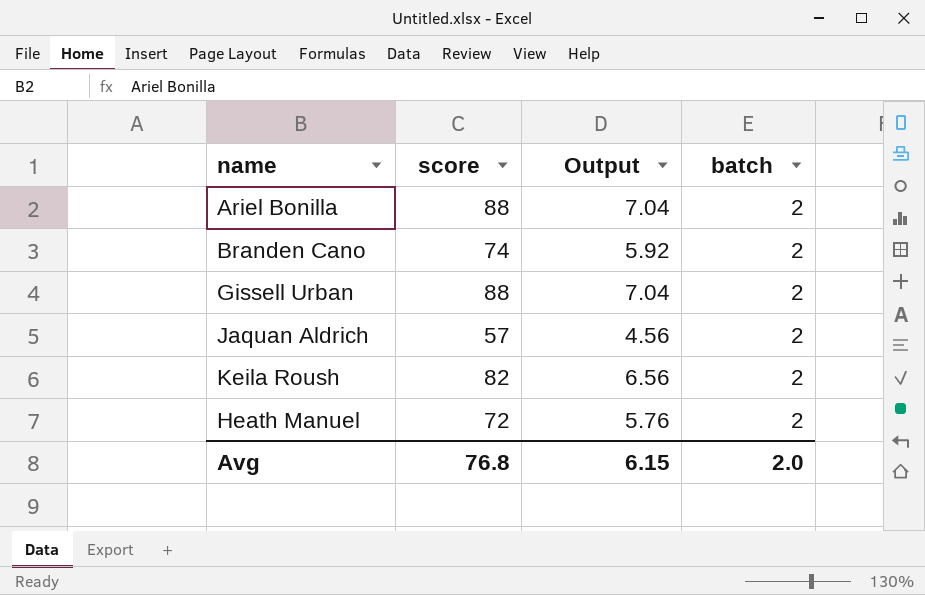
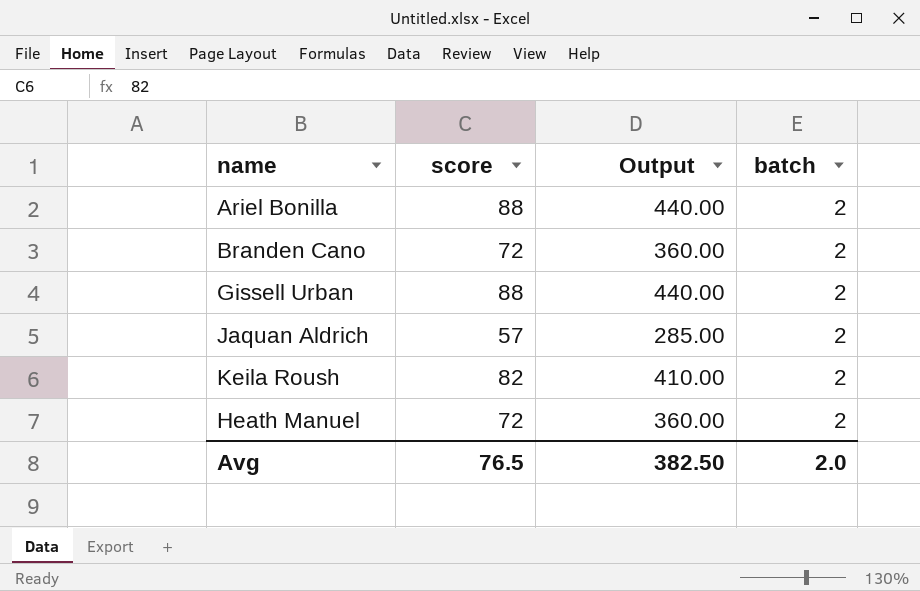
column Output | formula: [score] * 0.08 -> [score] * 5
Branden Cano | score: 74 -> 72
Avg | score: 76.8 -> 76.5
Avg | Output: 6.15 -> 382.50

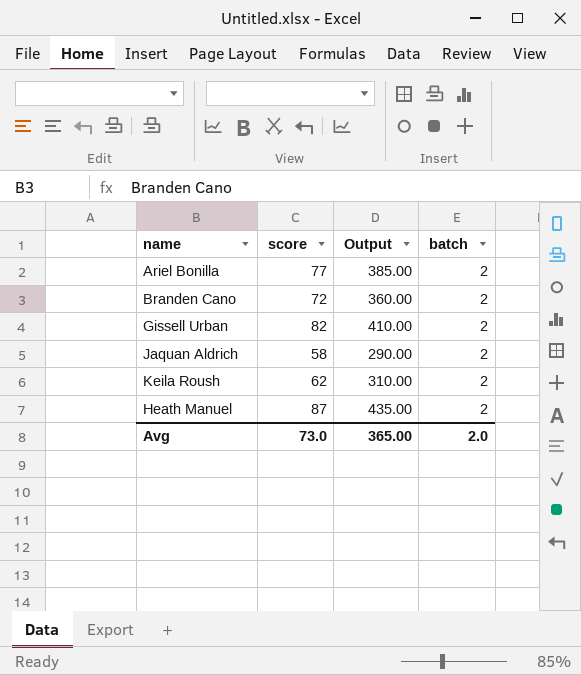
Ariel Bonilla | score: 88 -> 77
Ariel Bonilla | Output: 440.00 -> 385.00
Gissell Urban | score: 88 -> 82
Gissell Urban | Output: 440.00 -> 410.00
Jaquan Aldrich | score: 57 -> 58
Jaquan Aldrich | Output: 285.00 -> 290.00
Keila Roush | score: 82 -> 62
Keila Roush | Output: 410.00 -> 310.00
Heath Manuel | score: 72 -> 87
Heath Manuel | Output: 360.00 -> 435.00
Avg | score: 76.5 -> 73.0
Avg | Output: 382.50 -> 365.00

